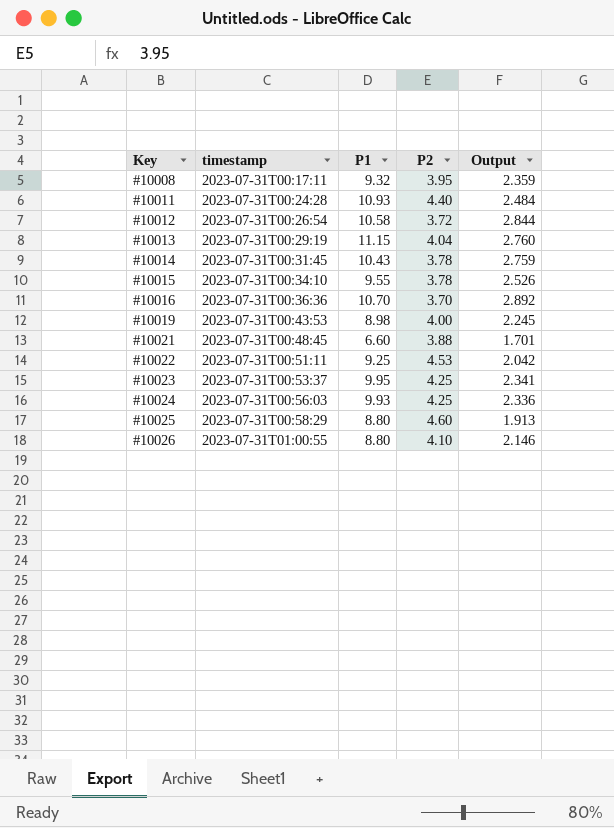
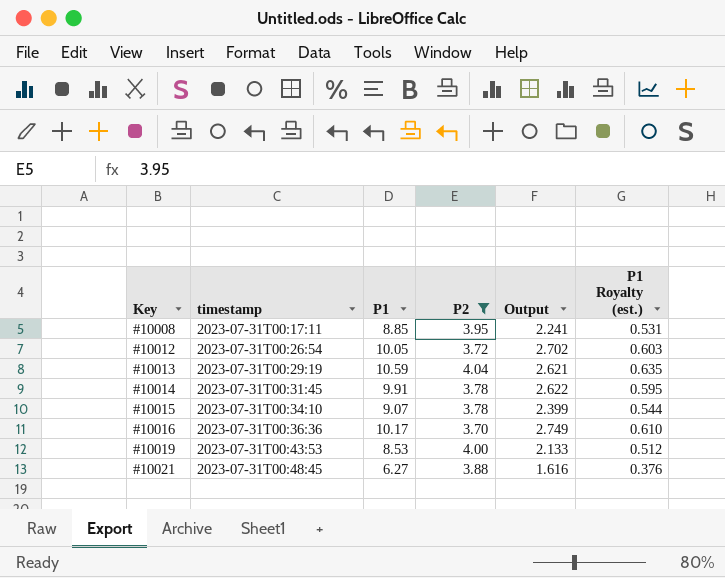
filter: none -> P2 <= 4.04
column P1 Royalty (est.) | formula: none -> [P1] * 0.06
#10008 | P1: 9.32 -> 8.85
#10008 | Output: 2.359 -> 2.241
#10012 | P1: 10.58 -> 10.05
#10012 | Output: 2.844 -> 2.702
#10013 | P1: 11.15 -> 10.59
#10013 | Output: 2.760 -> 2.621
#10014 | P1: 10.43 -> 9.91
#10014 | Output: 2.759 -> 2.622
#10015 | P1: 9.55 -> 9.07
#10015 | Output: 2.526 -> 2.399
#10016 | P1: 10.70 -> 10.17
#10016 | Output: 2.892 -> 2.749
#10019 | P1: 8.98 -> 8.53
#10019 | Output: 2.245 -> 2.133
#10021 | P1: 6.60 -> 6.27
#10021 | Output: 1.701 -> 1.616

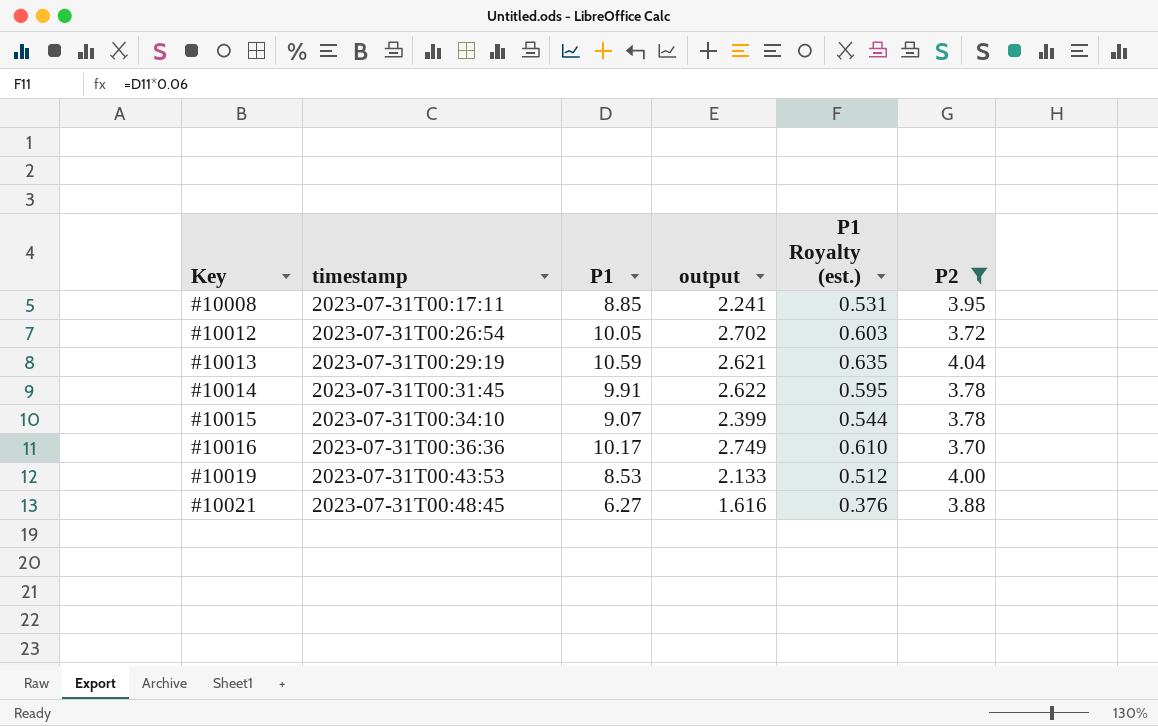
column name: Output -> output
column P2 | position: 4 -> 6

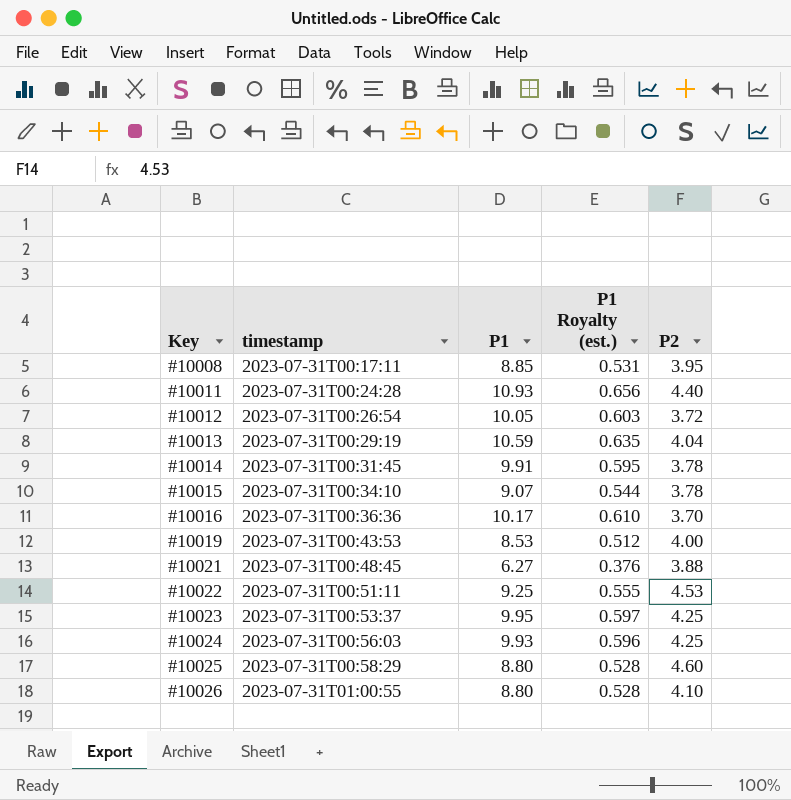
filter: P2 <= 4.04 -> none
column output | formula: [P1] / [P2] -> none

